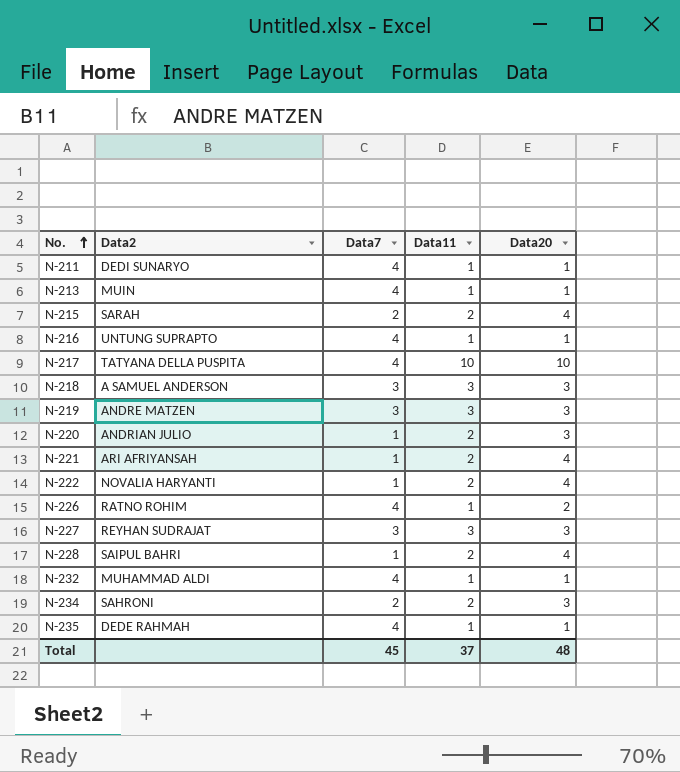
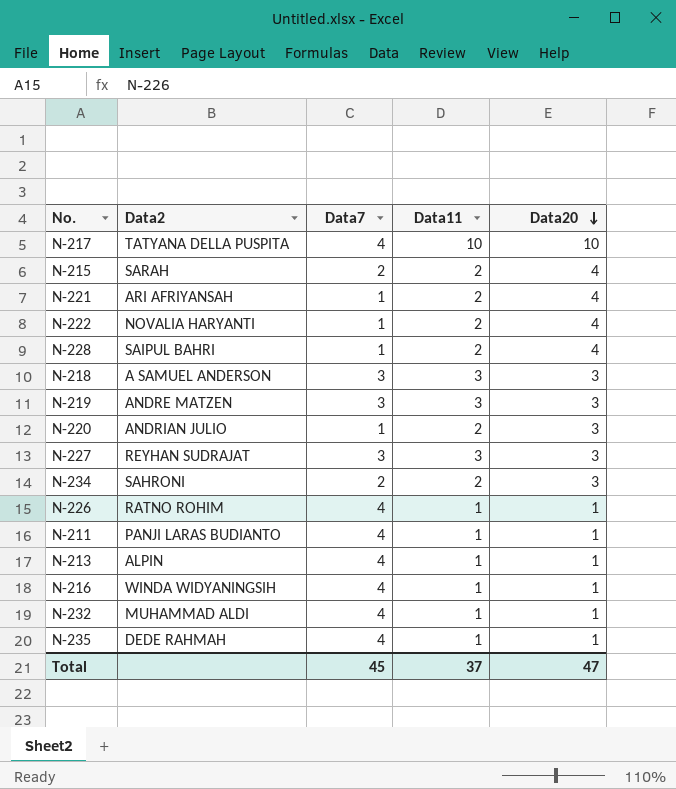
row order: No. ascending -> Data20 descending
N-226 | Data20: 2 -> 1
N-211 | Data2: DEDI SUNARYO -> PANJI LARAS BUDIANTO
N-213 | Data2: MUIN -> ALPIN
N-216 | Data2: UNTUNG SUPRAPTO -> WINDA WIDYANINGSIH
Total | Data20: 48 -> 47

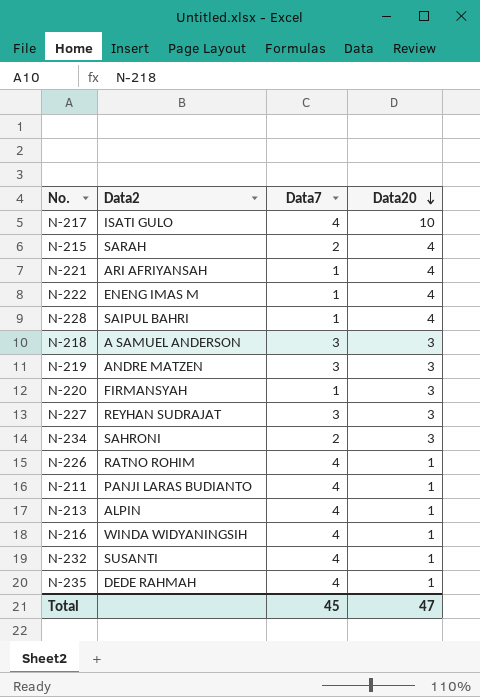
column Data11 | position: 4 -> none
N-217 | Data2: TATYANA DELLA PUSPITA -> ISATI GULO
N-222 | Data2: NOVALIA HARYANTI -> ENENG IMAS M
N-220 | Data2: ANDRIAN JULIO -> FIRMANSYAH
N-232 | Data2: MUHAMMAD ALDI -> SUSANTI

